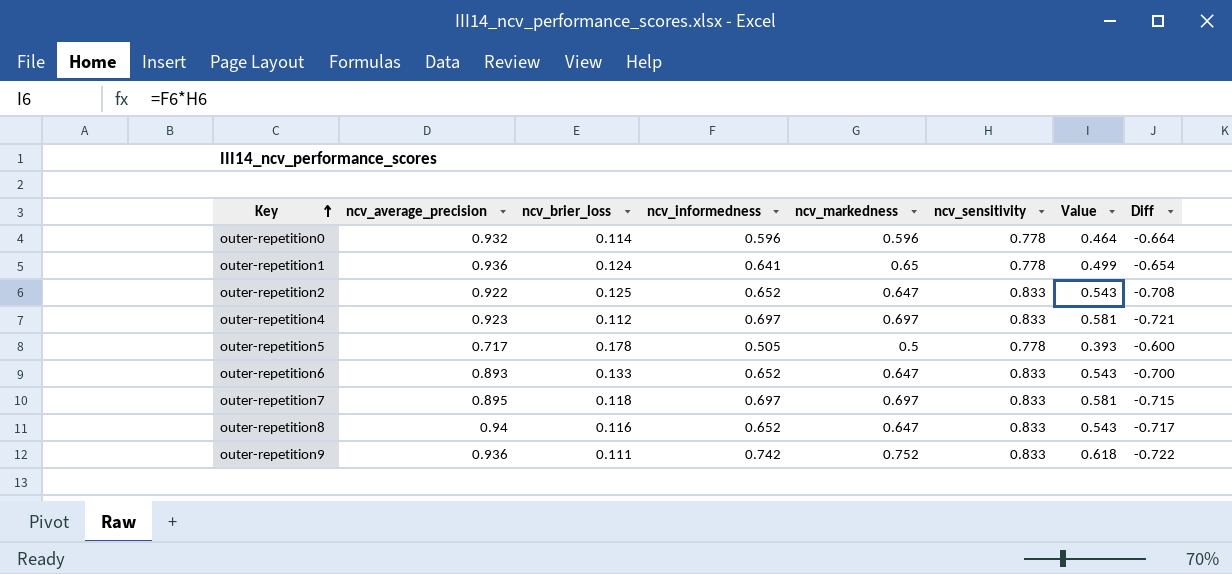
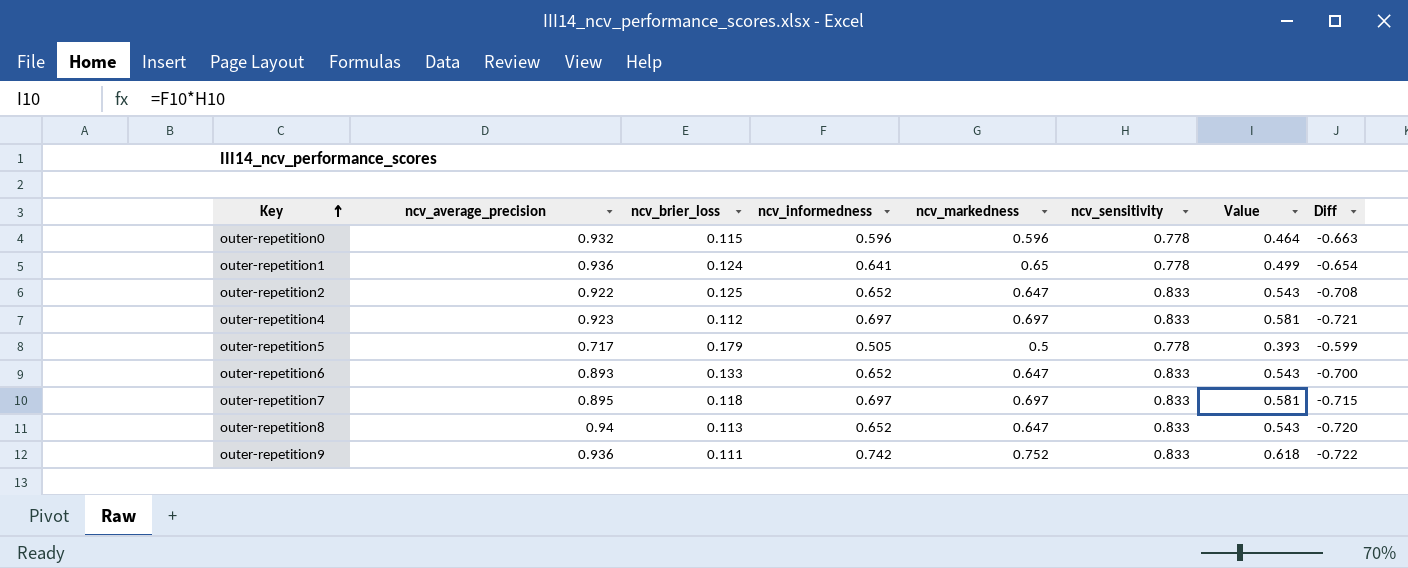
outer-repetition0 | ncv_brier_loss: 0.114 -> 0.115
outer-repetition0 | Diff: -0.664 -> -0.663
outer-repetition5 | ncv_brier_loss: 0.178 -> 0.179
outer-repetition5 | Diff: -0.600 -> -0.599
outer-repetition8 | ncv_brier_loss: 0.116 -> 0.113
outer-repetition8 | Diff: -0.717 -> -0.720

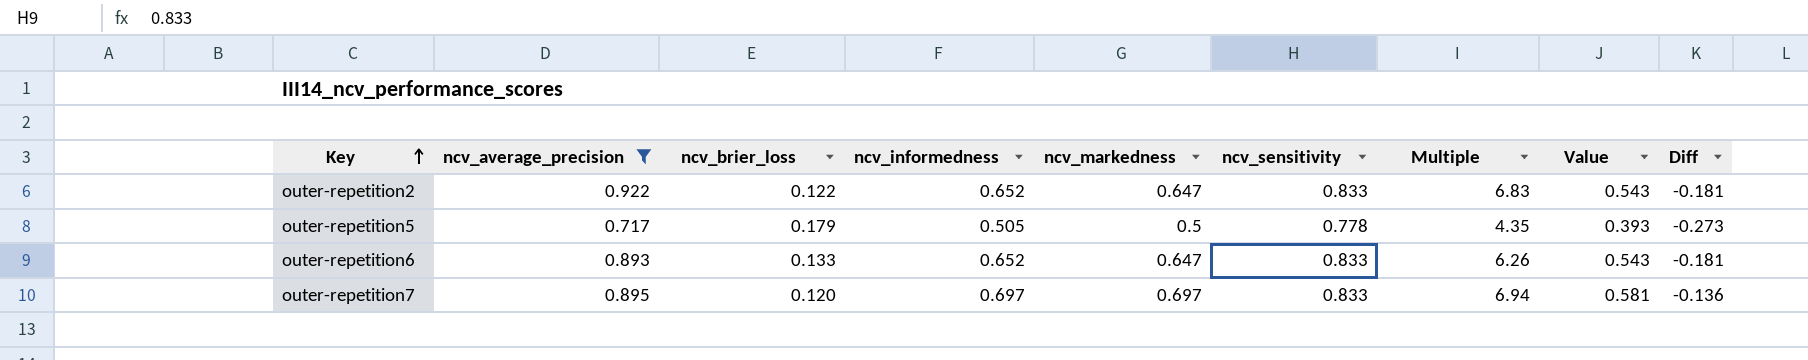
filter: none -> ncv_average_precision <= 0.922
column Multiple | formula: none -> [ncv_sensitivity] / [ncv_brier_loss]
column Diff | formula: [ncv_brier_loss] - [ncv_sensitivity] -> [ncv_informedness] - [ncv_sensitivity]
outer-repetition2 | ncv_brier_loss: 0.125 -> 0.122
outer-repetition7 | ncv_brier_loss: 0.118 -> 0.120

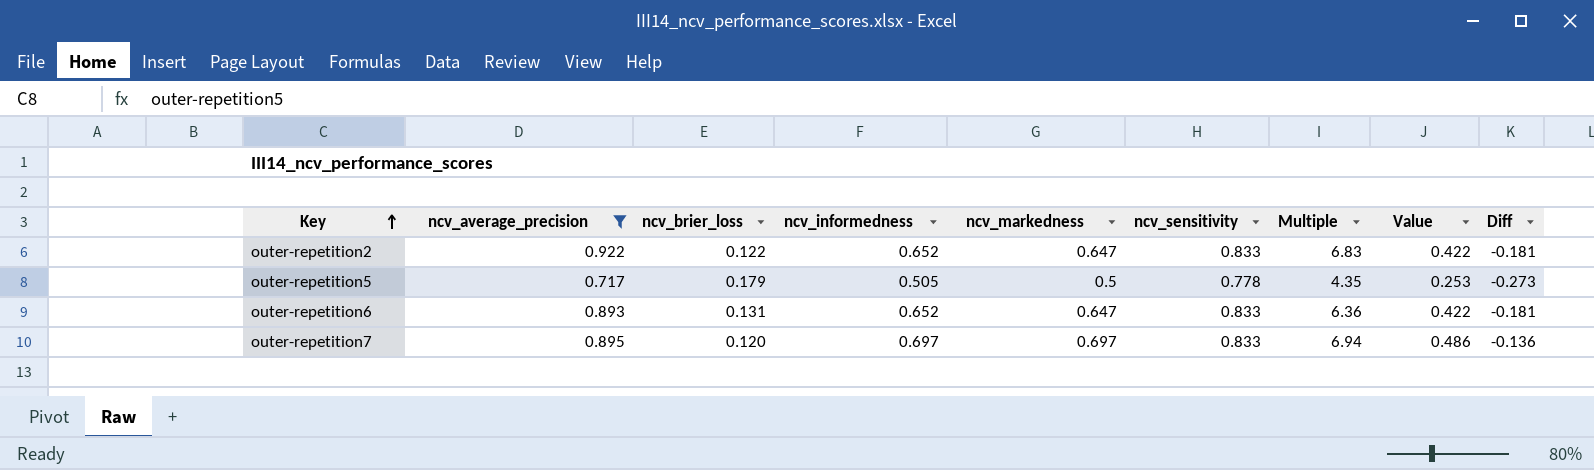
column Value | formula: [ncv_informedness] * [ncv_sensitivity] -> [ncv_informedness] * [ncv_markedness]
outer-repetition6 | ncv_brier_loss: 0.133 -> 0.131
outer-repetition6 | Multiple: 6.26 -> 6.36

